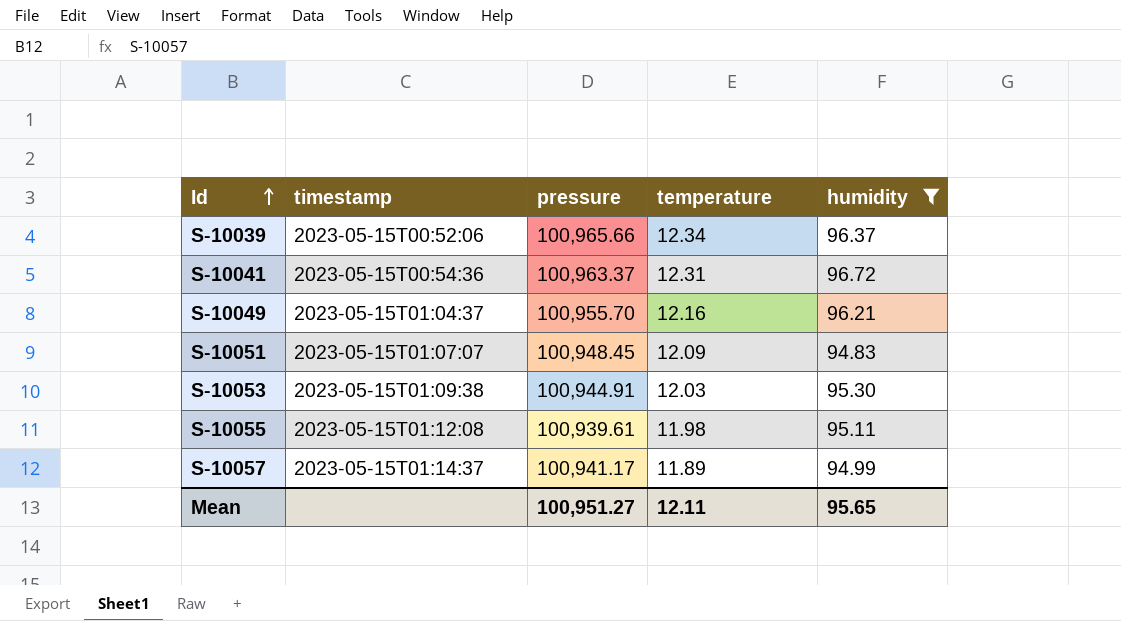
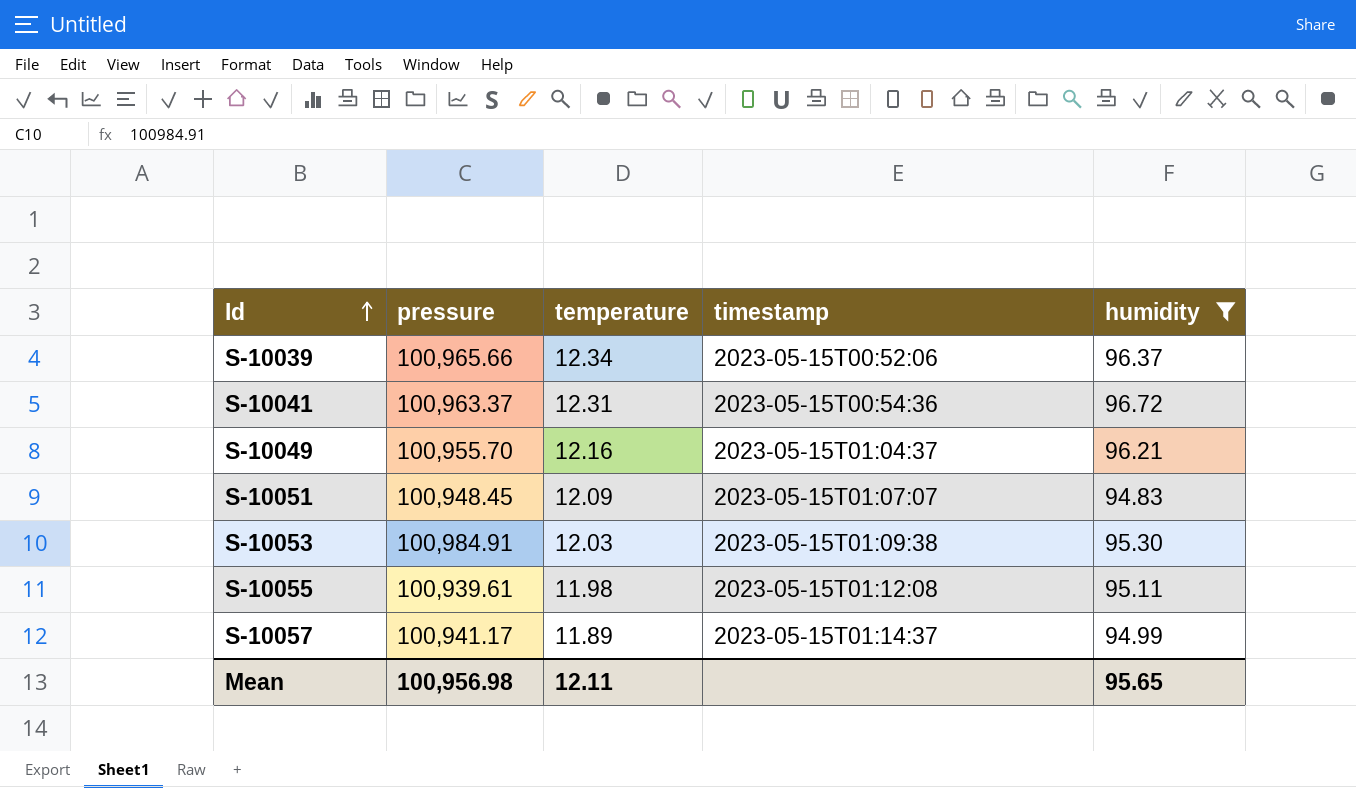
column timestamp | position: 2 -> 4
S-10053 | pressure: 100,944.91 -> 100,984.91
Mean | pressure: 100,951.27 -> 100,956.98

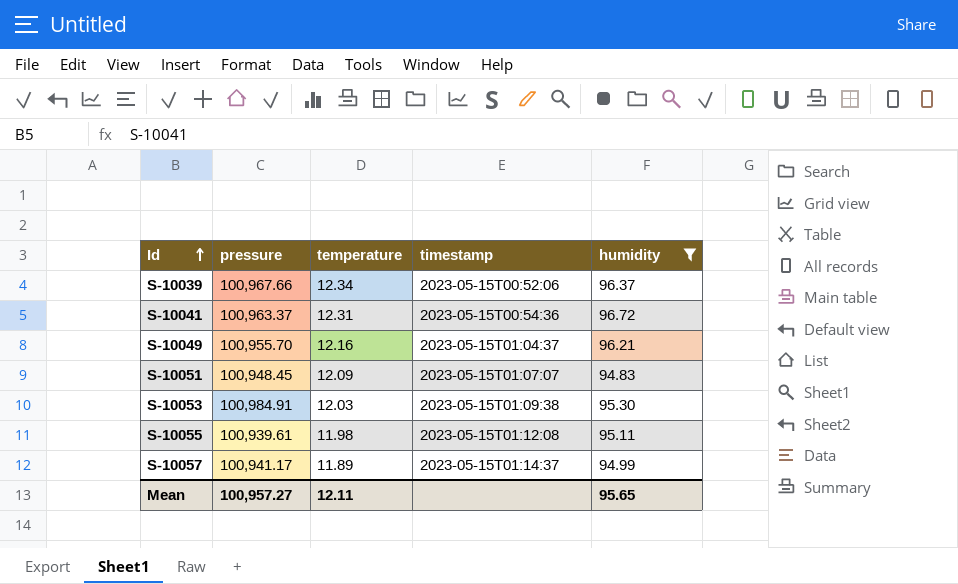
S-10039 | pressure: 100,965.66 -> 100,967.66
Mean | pressure: 100,956.98 -> 100,957.27

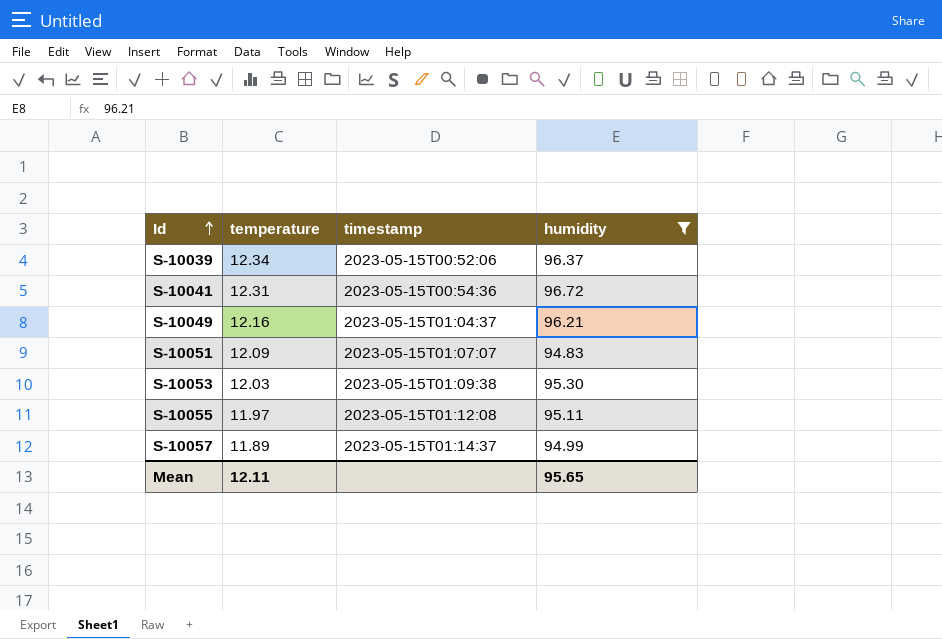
column pressure | position: 2 -> none
S-10055 | temperature: 11.98 -> 11.97

